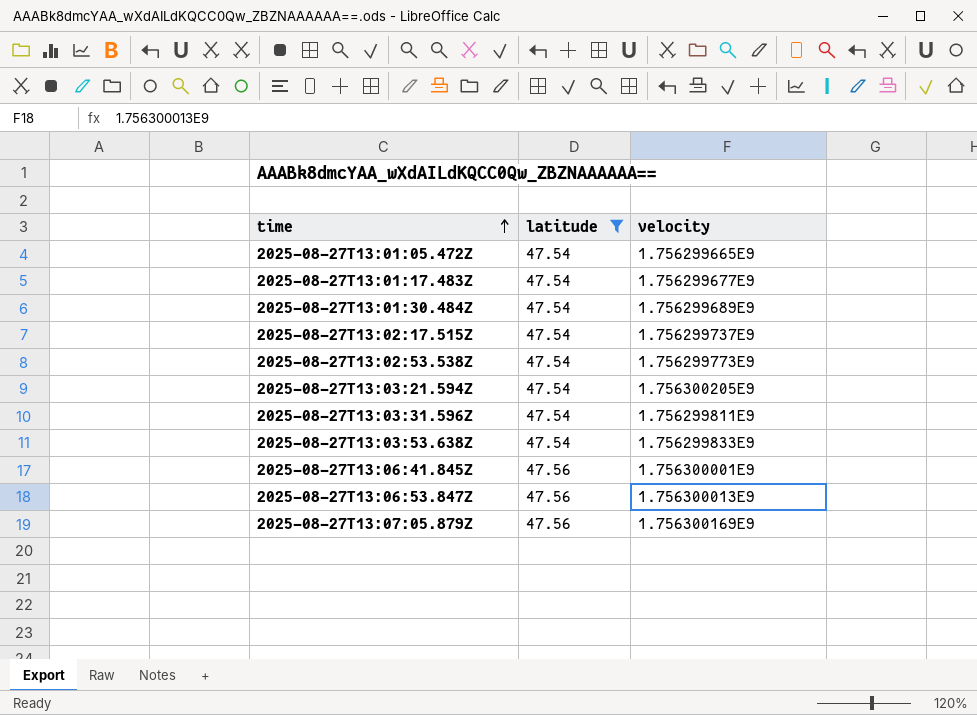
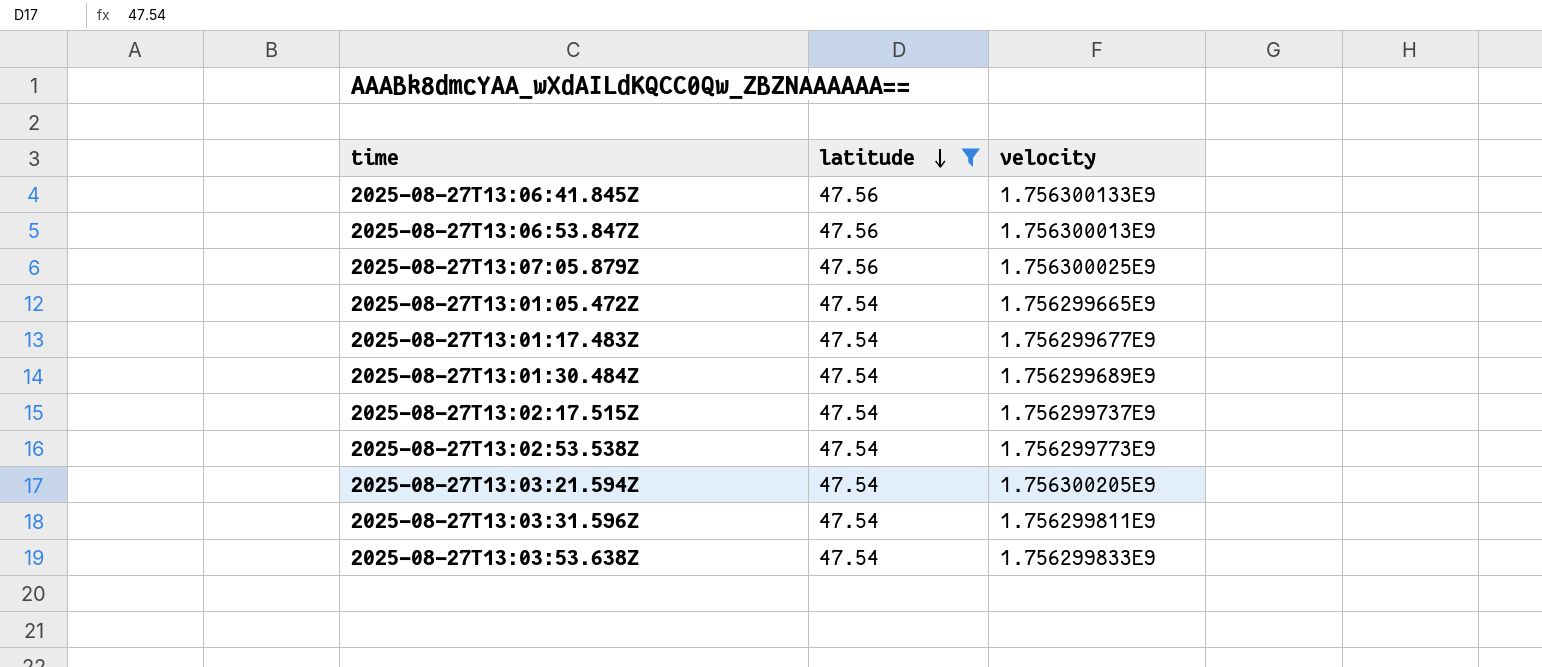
row order: time ascending -> latitude descending
2025-08-27T13:06:41.845Z | velocity: 1.756300001E9 -> 1.756300133E9
2025-08-27T13:07:05.879Z | velocity: 1.756300169E9 -> 1.756300025E9

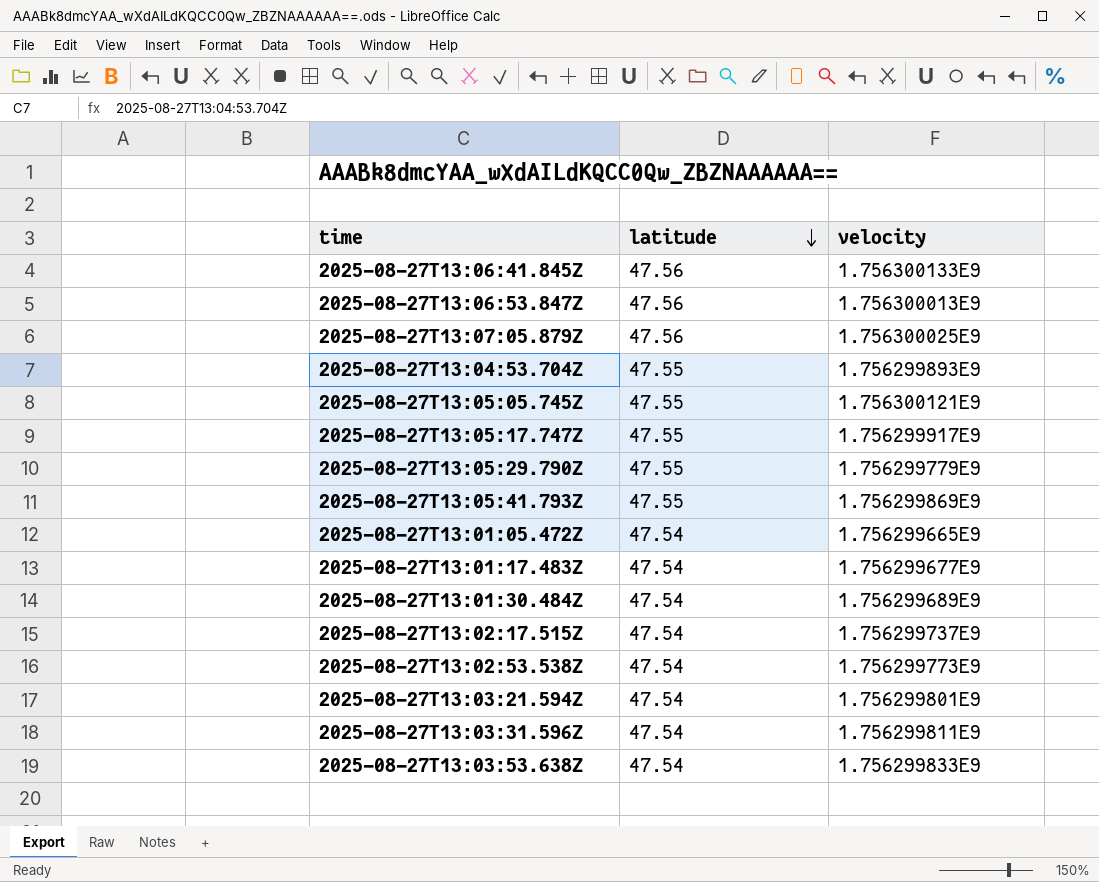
filter: latitude != 47.55 -> none
2025-08-27T13:03:21.594Z | velocity: 1.756300205E9 -> 1.756299801E9

